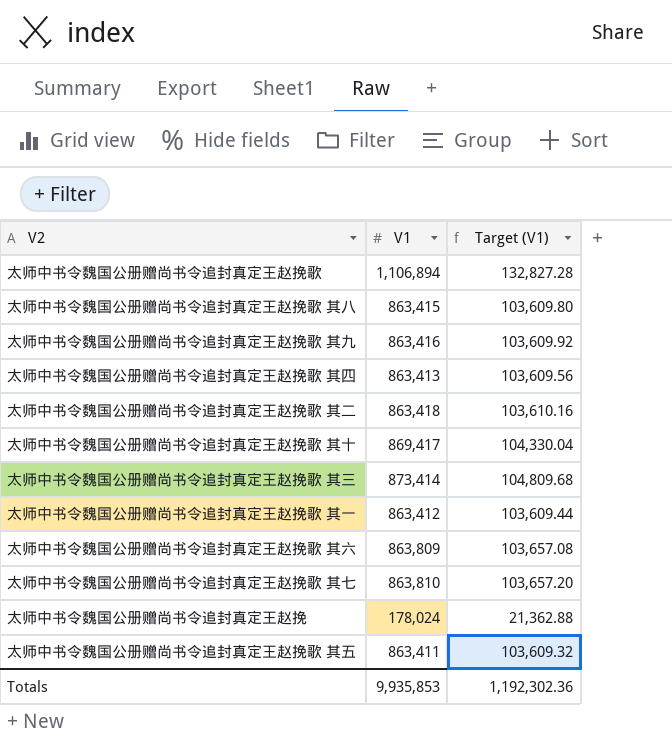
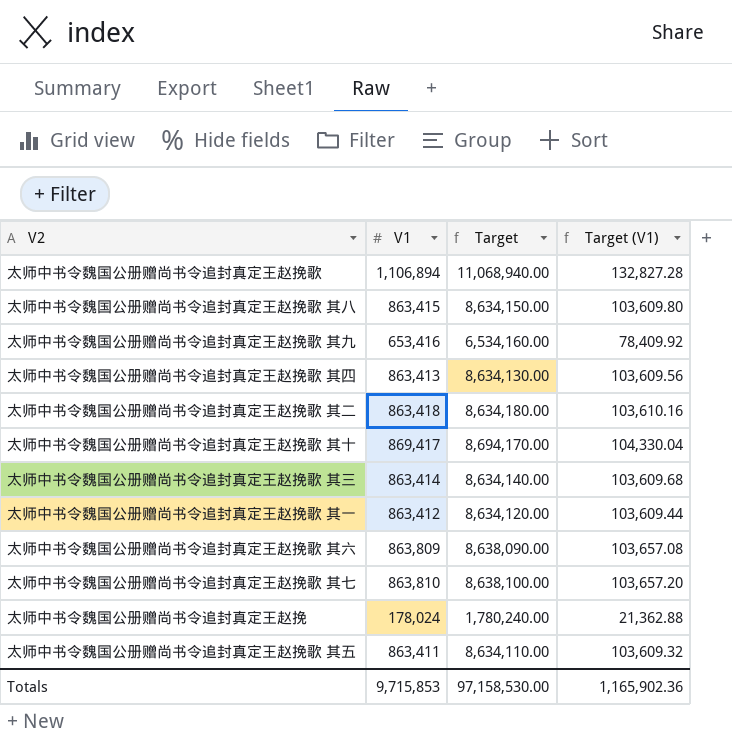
column Target | formula: none -> [V1] * 10
太师中书令魏国公册赠尚书令追封真定王赵挽歌 其九 | V1: 863,416 -> 653,416
太师中书令魏国公册赠尚书令追封真定王赵挽歌 其九 | Target (V1): 103,609.92 -> 78,409.92
太师中书令魏国公册赠尚书令追封真定王赵挽歌 其三 | V1: 873,414 -> 863,414
太师中书令魏国公册赠尚书令追封真定王赵挽歌 其三 | Target (V1): 104,809.68 -> 103,609.68
Totals | V1: 9,935,853 -> 9,715,853
Totals | Target (V1): 1,192,302.36 -> 1,165,902.36

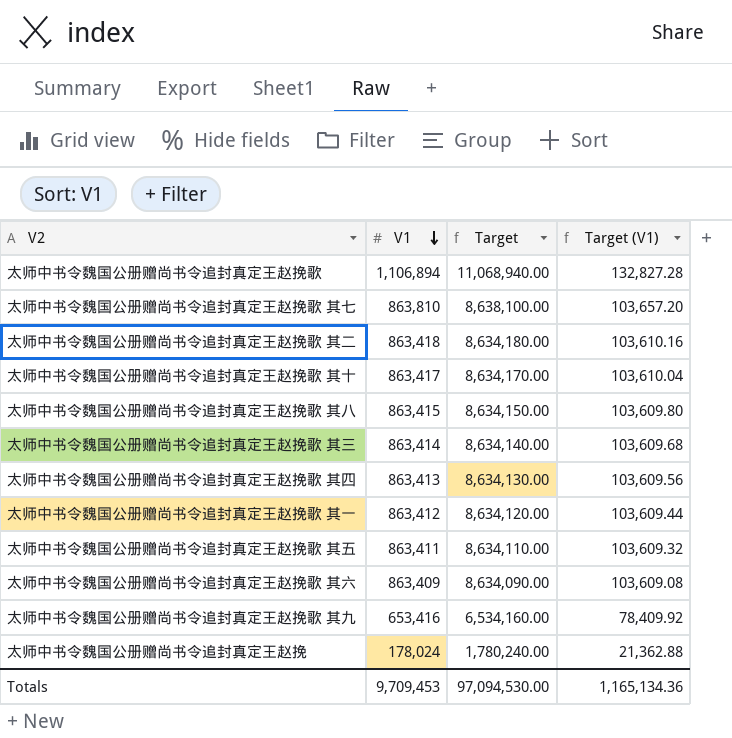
row order: none -> V1 descending
太师中书令魏国公册赠尚书令追封真定王赵挽歌 其十 | V1: 869,417 -> 863,417
太师中书令魏国公册赠尚书令追封真定王赵挽歌 其十 | Target: 8,694,170.00 -> 8,634,170.00
太师中书令魏国公册赠尚书令追封真定王赵挽歌 其十 | Target (V1): 104,330.04 -> 103,610.04
太师中书令魏国公册赠尚书令追封真定王赵挽歌 其六 | V1: 863,809 -> 863,409
太师中书令魏国公册赠尚书令追封真定王赵挽歌 其六 | Target: 8,638,090.00 -> 8,634,090.00
太师中书令魏国公册赠尚书令追封真定王赵挽歌 其六 | Target (V1): 103,657.08 -> 103,609.08
Totals | V1: 9,715,853 -> 9,709,453
Totals | Target: 97,158,530.00 -> 97,094,530.00
Totals | Target (V1): 1,165,902.36 -> 1,165,134.36

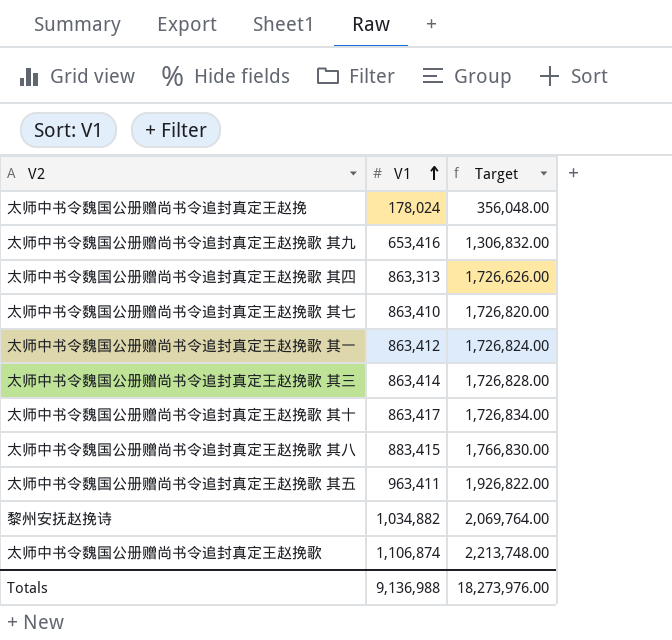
row order: V1 descending -> V1 ascending
column Target (V1) | formula: [V1] * 0.12 -> none
column Target | formula: [V1] * 10 -> [V1] * 2
row 太师中书令魏国公册赠尚书令追封真定王赵挽歌 其二: 863,418 | 8,634,180.00 | 103,610.16 -> none
row 太师中书令魏国公册赠尚书令追封真定王赵挽歌 其六: 863,409 | 8,634,090.00 | 103,609.08 -> none
太师中书令魏国公册赠尚书令追封真定王赵挽歌 其四 | V1: 863,413 -> 863,313
太师中书令魏国公册赠尚书令追封真定王赵挽歌 其七 | V1: 863,810 -> 863,410
太师中书令魏国公册赠尚书令追封真定王赵挽歌 其八 | V1: 863,415 -> 883,415
太师中书令魏国公册赠尚书令追封真定王赵挽歌 其五 | V1: 863,411 -> 963,411
row 黎州安抚赵挽诗: none -> 1,034,882 | 2,069,764.00
太师中书令魏国公册赠尚书令追封真定王赵挽歌 | V1: 1,106,894 -> 1,106,874
Totals | V1: 9,709,453 -> 9,136,988
Totals | Target: 97,094,530.00 -> 18,273,976.00

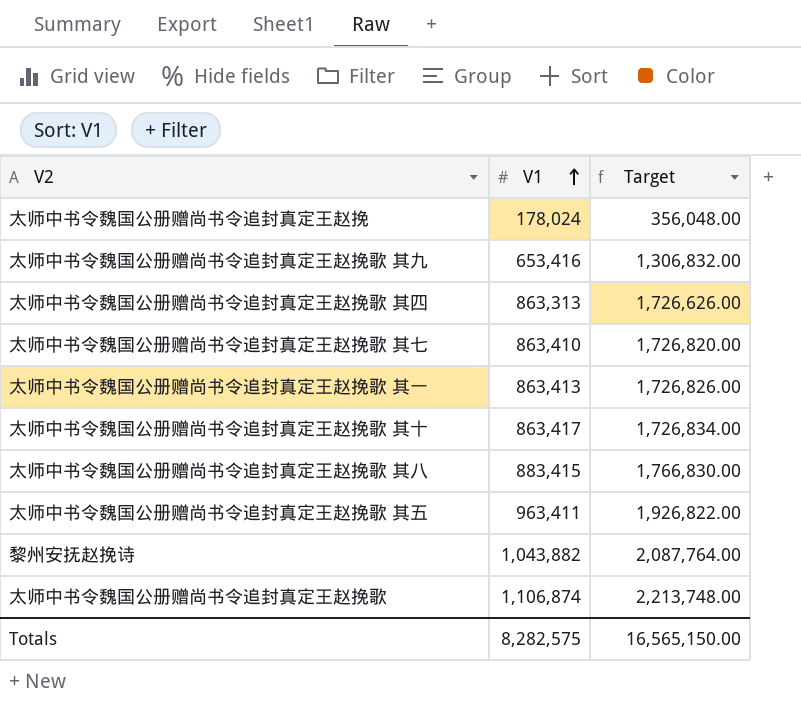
row 太师中书令魏国公册赠尚书令追封真定王赵挽歌 其三: 863,414 | 1,726,828.00 -> none
太师中书令魏国公册赠尚书令追封真定王赵挽歌 其一 | V1: 863,412 -> 863,413
太师中书令魏国公册赠尚书令追封真定王赵挽歌 其一 | Target: 1,726,824.00 -> 1,726,826.00
黎州安抚赵挽诗 | V1: 1,034,882 -> 1,043,882
黎州安抚赵挽诗 | Target: 2,069,764.00 -> 2,087,764.00
Totals | V1: 9,136,988 -> 8,282,575
Totals | Target: 18,273,976.00 -> 16,565,150.00

